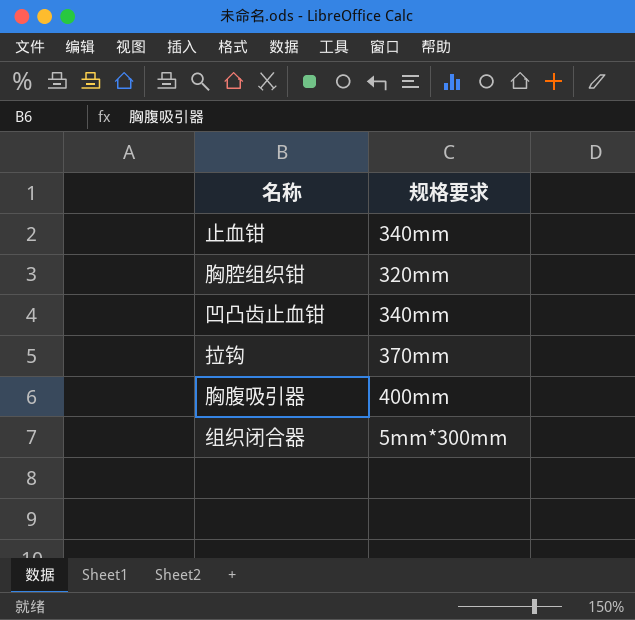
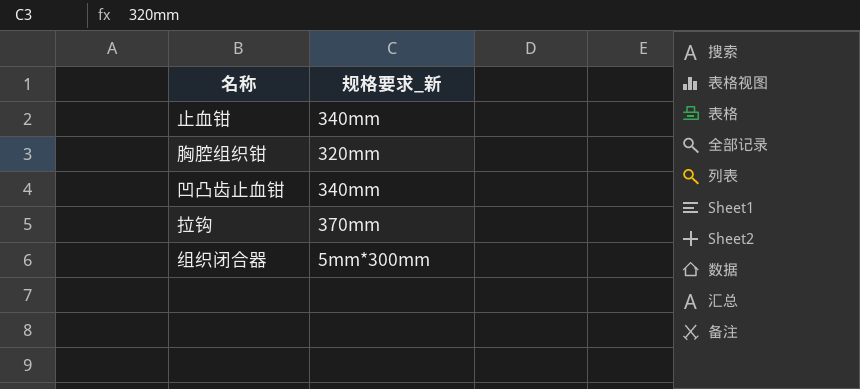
column name: 规格要求 -> 规格要求_新
row 胸腹吸引器: 400mm -> none

